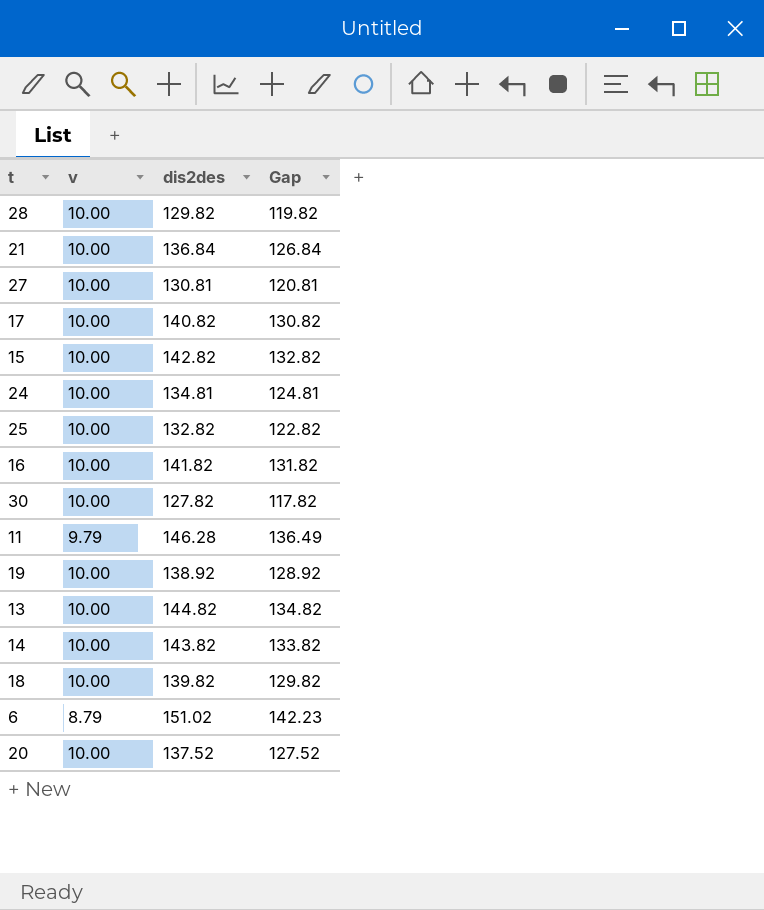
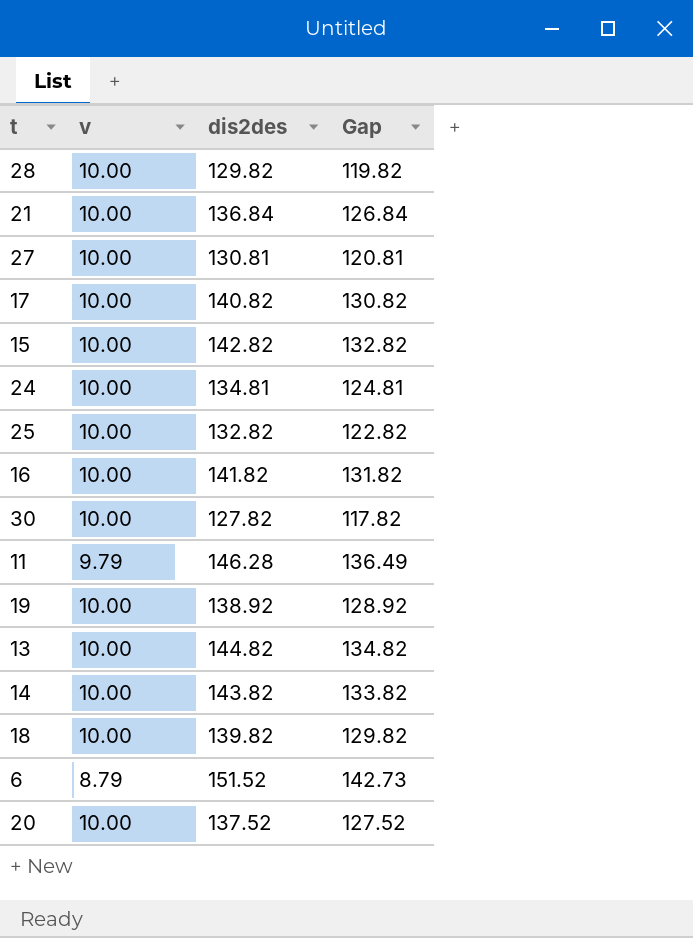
6 | dis2des: 151.02 -> 151.52
6 | Gap: 142.23 -> 142.73

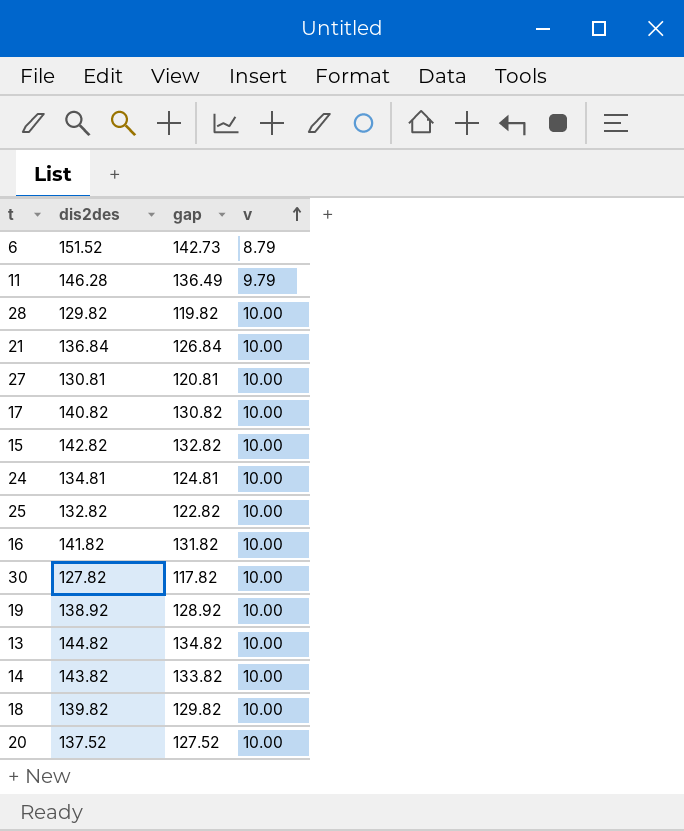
row order: none -> v ascending
column name: Gap -> gap
column v | position: 2 -> 4

